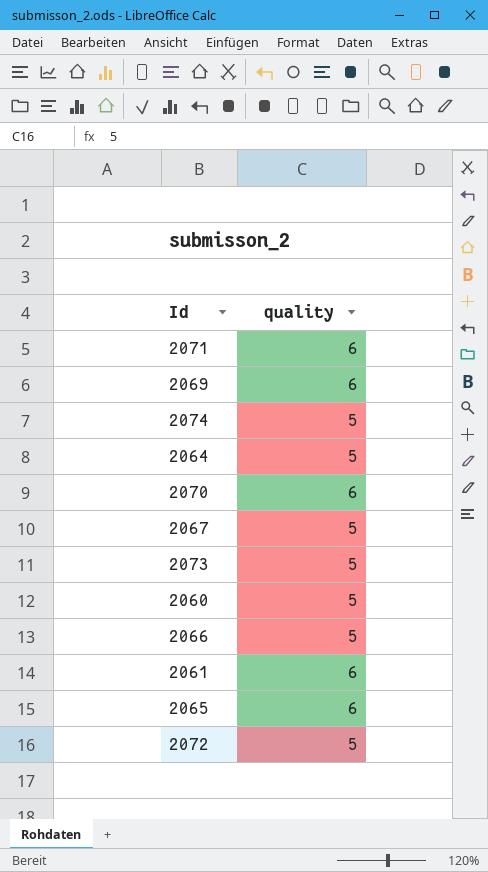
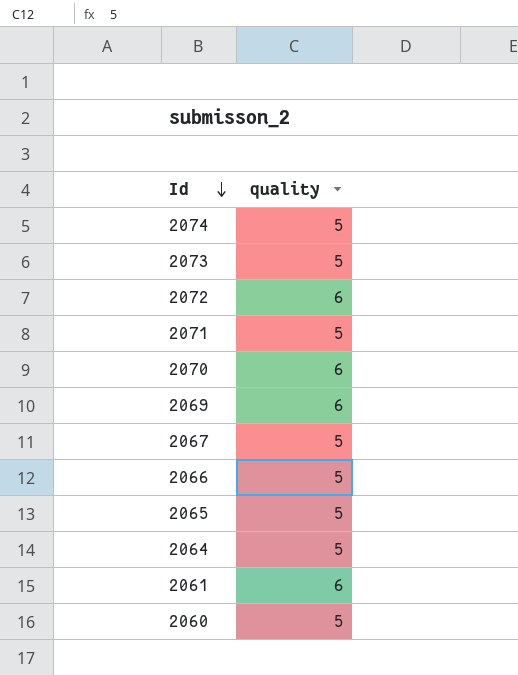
row order: none -> Id descending
2072 | quality: 5 -> 6
2071 | quality: 6 -> 5
2065 | quality: 6 -> 5

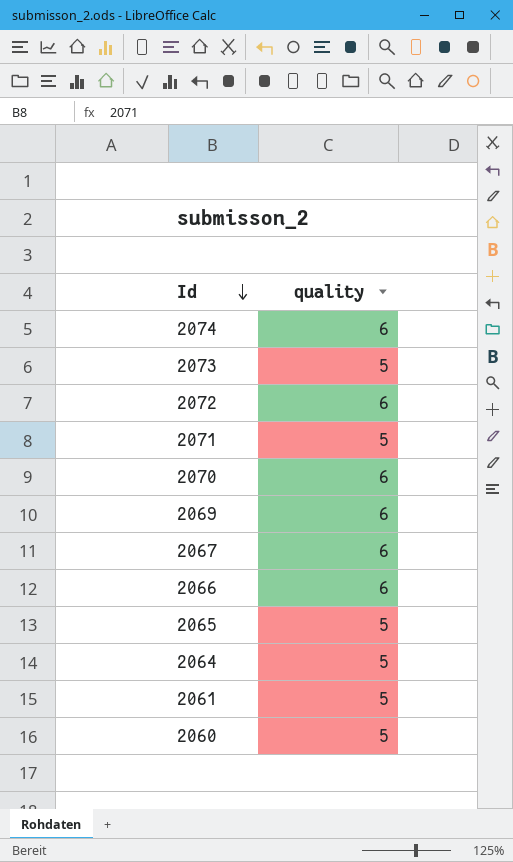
2074 | quality: 5 -> 6
2067 | quality: 5 -> 6
2066 | quality: 5 -> 6
2061 | quality: 6 -> 5

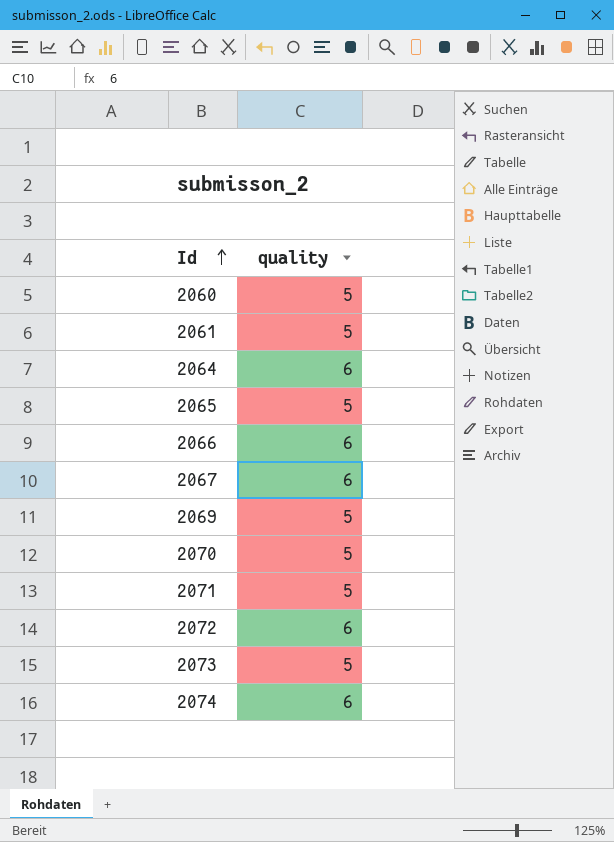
row order: Id descending -> Id ascending
2064 | quality: 5 -> 6
2069 | quality: 6 -> 5
2070 | quality: 6 -> 5

